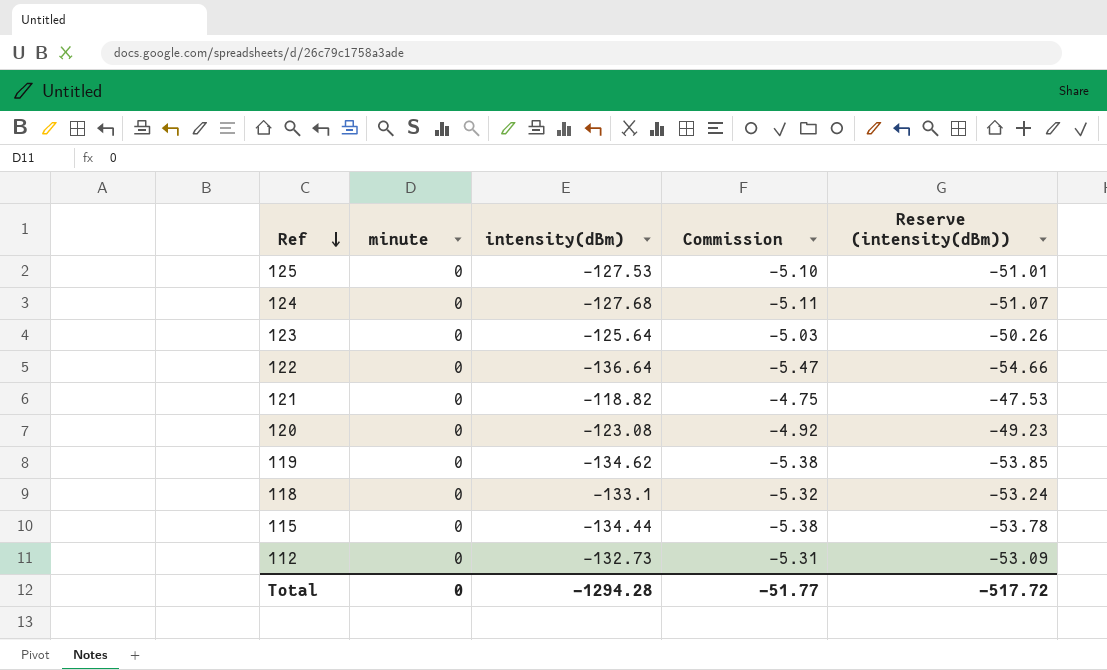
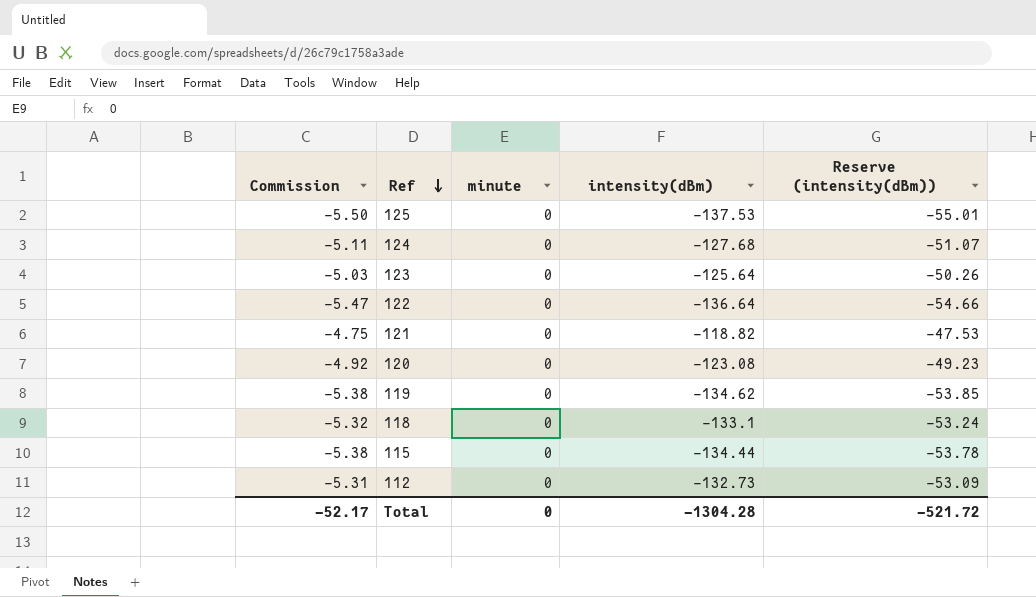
column Commission | position: 4 -> 1
125 | Commission: -5.10 -> -5.50
125 | intensity(dBm): -127.53 -> -137.53
125 | Reserve (intensity(dBm)): -51.01 -> -55.01
Total | Commission: -51.77 -> -52.17
Total | intensity(dBm): -1294.28 -> -1304.28
Total | Reserve (intensity(dBm)): -517.72 -> -521.72

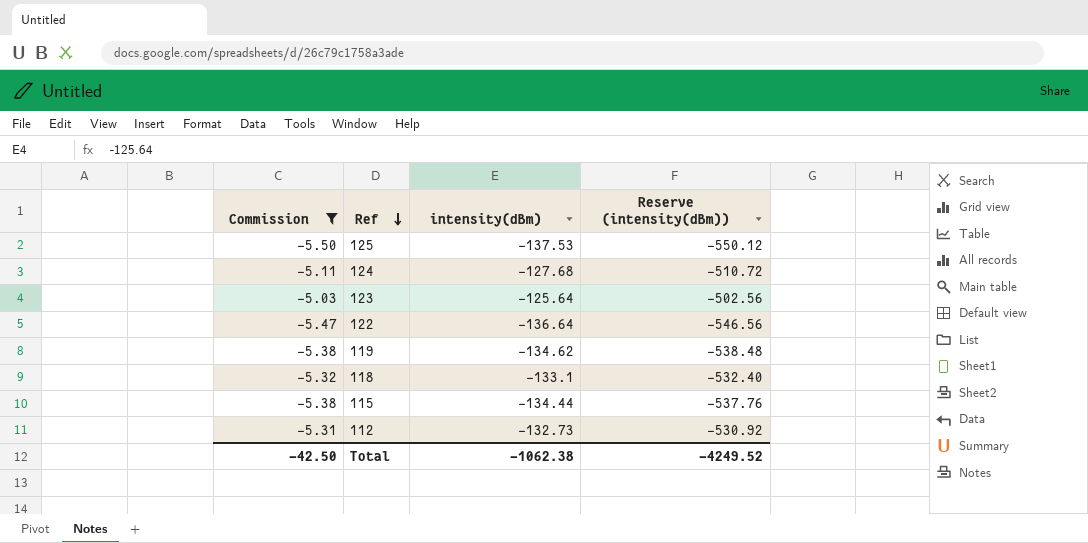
filter: none -> Commission <= -5.03
column minute | position: 3 -> none
column Reserve (intensity(dBm)) | formula: [intensity(dBm)] * 0.4 -> [intensity(dBm)] * 4
Total | Commission: -52.17 -> -42.50
Total | intensity(dBm): -1304.28 -> -1062.38
Total | Reserve (intensity(dBm)): -521.72 -> -4249.52

